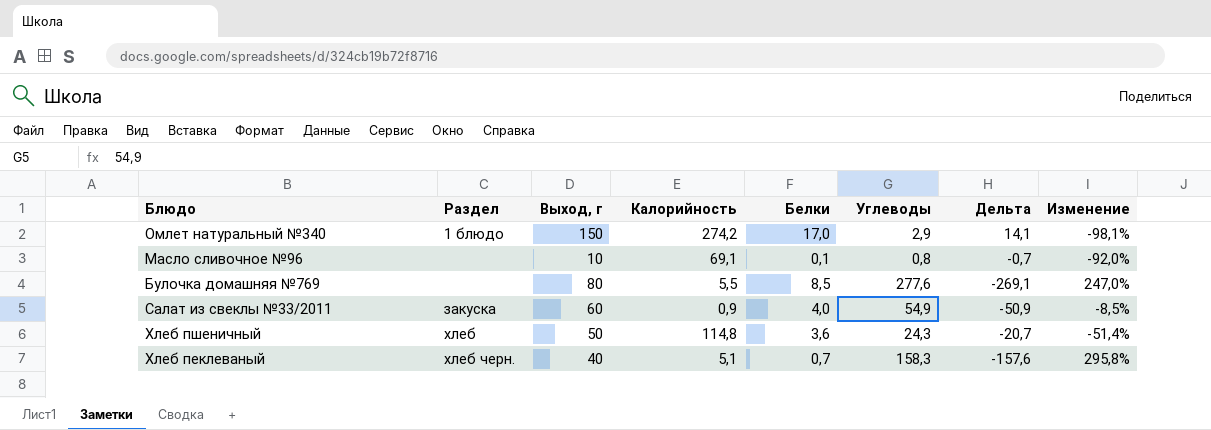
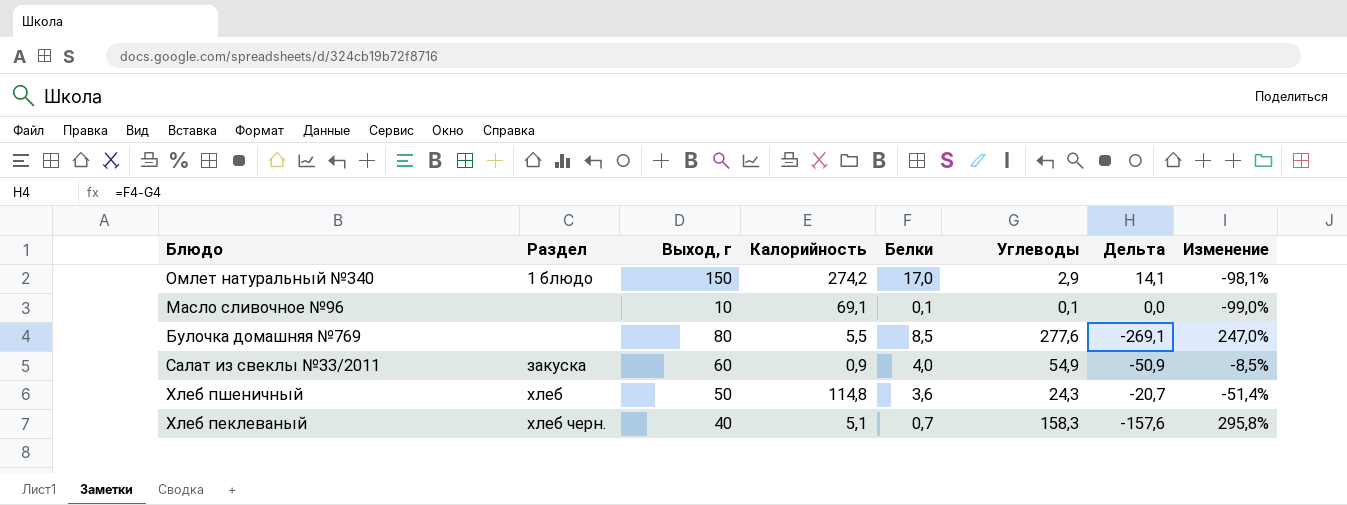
Масло сливочное №96 | Углеводы: 0,8 -> 0,1
Масло сливочное №96 | Дельта: -0,7 -> 0,0
Масло сливочное №96 | Изменение: -92,0% -> -99,0%

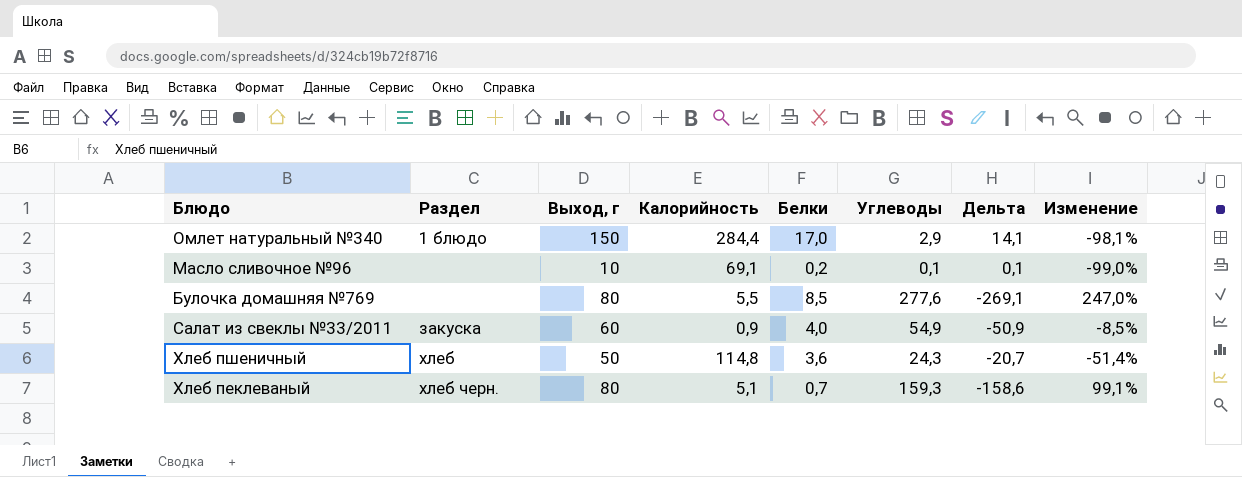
Омлет натуральный №340 | Калорийность: 274,2 -> 284,4
Масло сливочное №96 | Белки: 0,1 -> 0,2
Масло сливочное №96 | Дельта: 0,0 -> 0,1
Хлеб пеклеваный | Выход, г: 40 -> 80
Хлеб пеклеваный | Углеводы: 158,3 -> 159,3
Хлеб пеклеваный | Дельта: -157,6 -> -158,6
Хлеб пеклеваный | Изменение: 295,8% -> 99,1%

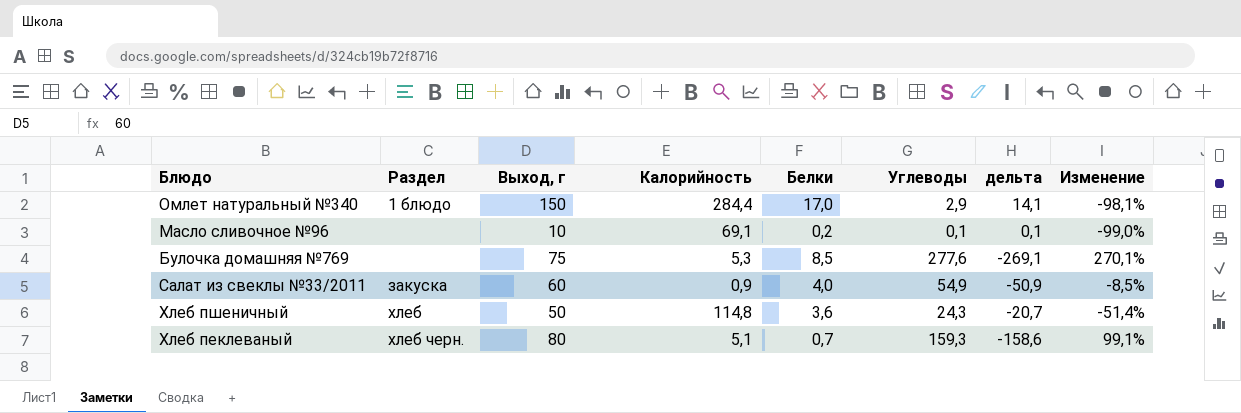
column name: Дельта -> дельта
Булочка домашняя №769 | Выход, г: 80 -> 75
Булочка домашняя №769 | Калорийность: 5,5 -> 5,3
Булочка домашняя №769 | Изменение: 247,0% -> 270,1%

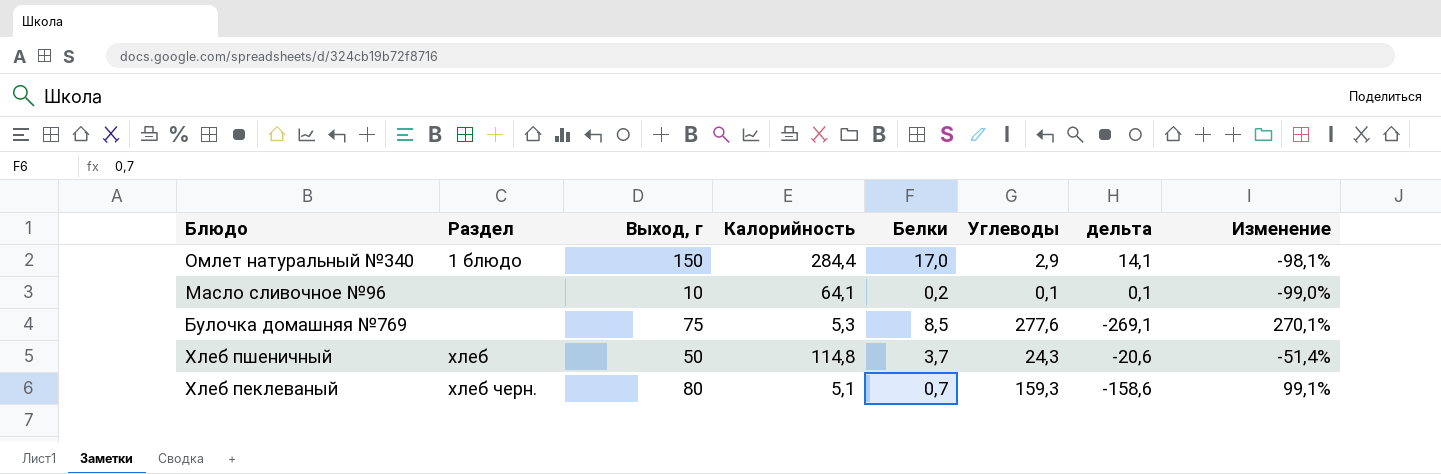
row Салат из свеклы №33/2011: закуска | 60 | 0,9 | 4,0 | 54,9 | -50,9 | -8,5% -> none
Масло сливочное №96 | Калорийность: 69,1 -> 64,1
Хлеб пшеничный | Белки: 3,6 -> 3,7
Хлеб пшеничный | дельта: -20,7 -> -20,6

